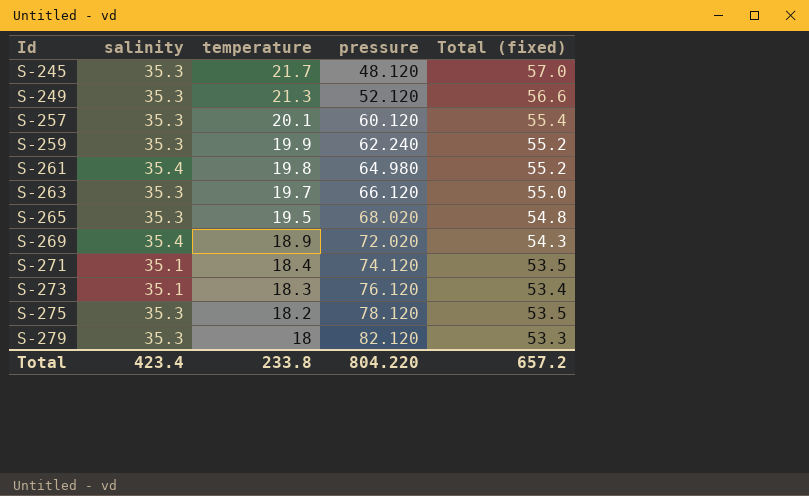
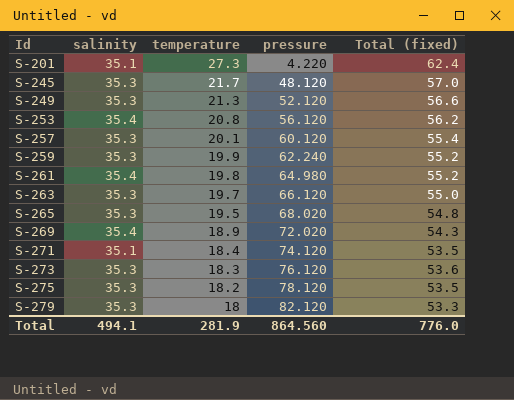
row S-201: none -> 35.1 | 27.3 | 4.220 | 62.4
row S-253: none -> 35.4 | 20.8 | 56.120 | 56.2
S-273 | salinity: 35.1 -> 35.3
S-273 | Total (fixed): 53.4 -> 53.6
Total | salinity: 423.4 -> 494.1
Total | temperature: 233.8 -> 281.9
Total | pressure: 804.220 -> 864.560
Total | Total (fixed): 657.2 -> 776.0

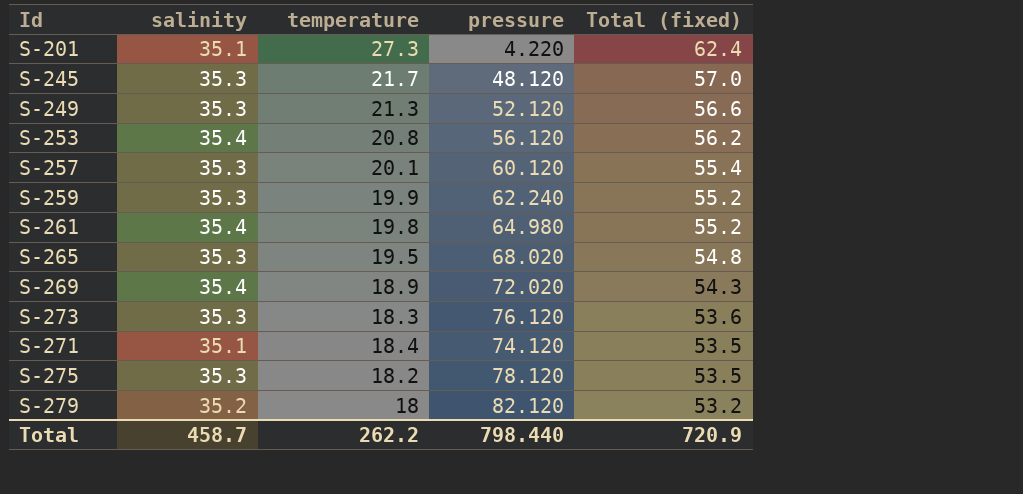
row order: Id ascending -> Total (fixed) descending
row S-263: 35.3 | 19.7 | 66.120 | 55.0 -> none
S-279 | salinity: 35.3 -> 35.2
S-279 | Total (fixed): 53.3 -> 53.2
Total | salinity: 494.1 -> 458.7
Total | temperature: 281.9 -> 262.2
Total | pressure: 864.560 -> 798.440
Total | Total (fixed): 776.0 -> 720.9

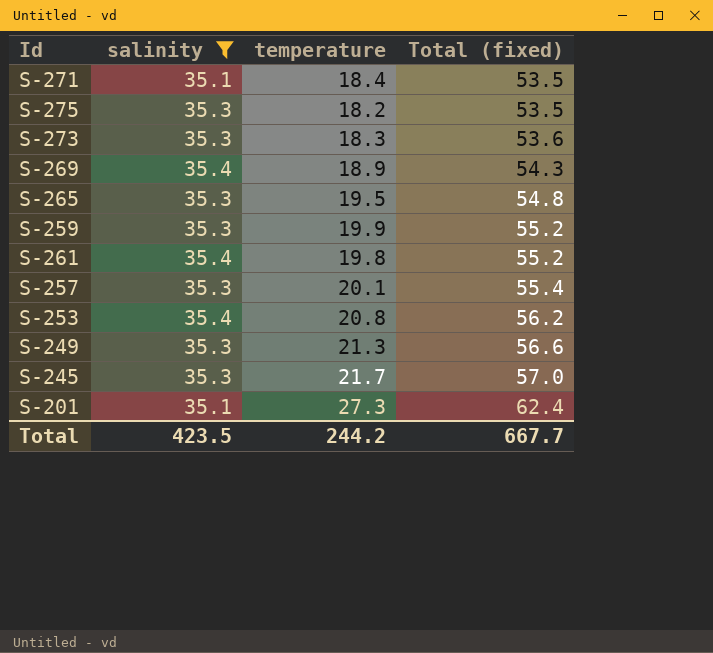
filter: none -> salinity != 35.2
row order: Total (fixed) descending -> Total (fixed) ascending
column pressure | position: 4 -> none
Total | salinity: 458.7 -> 423.5
Total | temperature: 262.2 -> 244.2
Total | Total (fixed): 720.9 -> 667.7

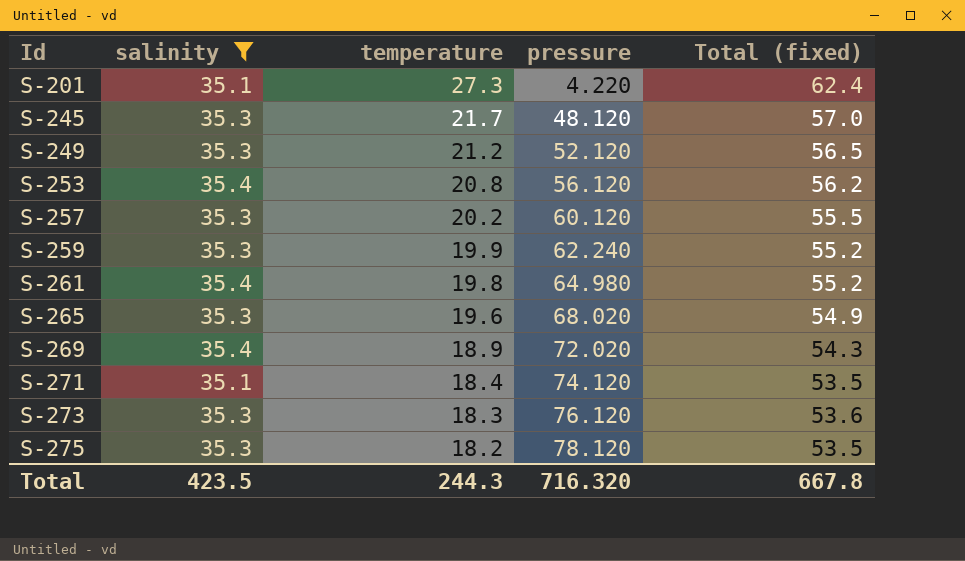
row order: Total (fixed) ascending -> Id ascending
column pressure | position: none -> 4
S-249 | temperature: 21.3 -> 21.2
S-249 | Total (fixed): 56.6 -> 56.5
S-257 | temperature: 20.1 -> 20.2
S-257 | Total (fixed): 55.4 -> 55.5
S-265 | temperature: 19.5 -> 19.6
S-265 | Total (fixed): 54.8 -> 54.9
Total | temperature: 244.2 -> 244.3
Total | Total (fixed): 667.7 -> 667.8

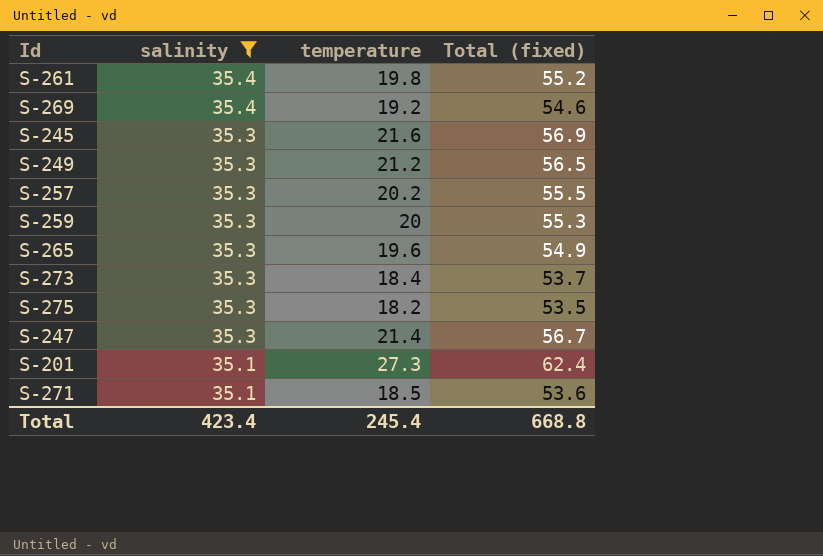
row order: Id ascending -> salinity descending
column pressure | position: 4 -> none
row S-253: 35.4 | 20.8 | 56.120 | 56.2 -> none
S-269 | temperature: 18.9 -> 19.2
S-269 | Total (fixed): 54.3 -> 54.6
S-245 | temperature: 21.7 -> 21.6
S-245 | Total (fixed): 57.0 -> 56.9
S-259 | temperature: 19.9 -> 20
S-259 | Total (fixed): 55.2 -> 55.3
S-273 | temperature: 18.3 -> 18.4
S-273 | Total (fixed): 53.6 -> 53.7
row S-247: none -> 35.3 | 21.4 | 56.7
S-271 | temperature: 18.4 -> 18.5
S-271 | Total (fixed): 53.5 -> 53.6
Total | salinity: 423.5 -> 423.4
Total | temperature: 244.3 -> 245.4
Total | Total (fixed): 667.8 -> 668.8

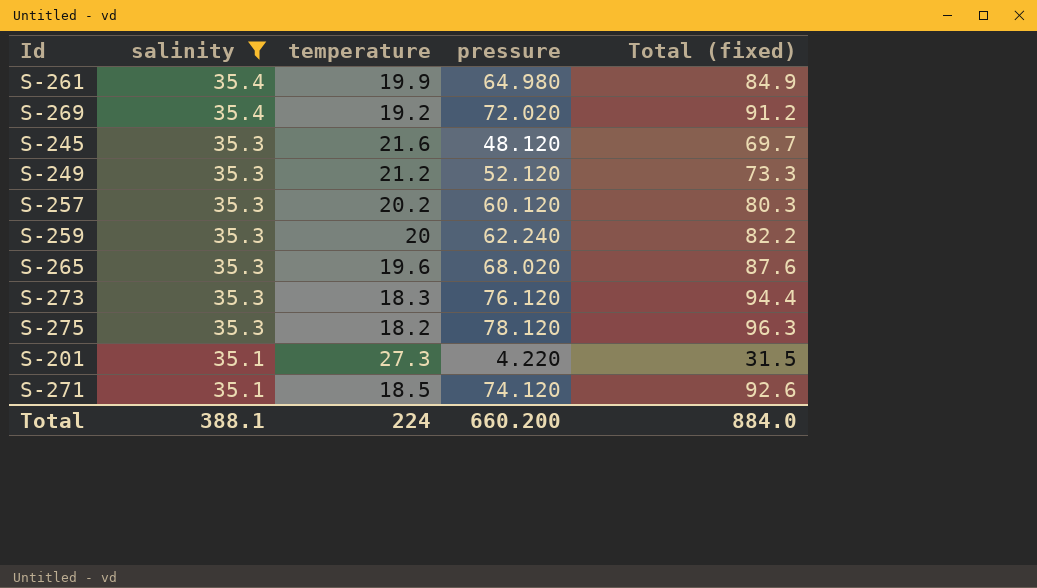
column pressure | position: none -> 4
column Total (fixed) | formula: [salinity] + [temperature] -> [temperature] + [pressure]
row S-247: 35.3 | 21.4 | 56.7 -> none
S-261 | temperature: 19.8 -> 19.9
S-273 | temperature: 18.4 -> 18.3
Total | salinity: 423.4 -> 388.1
Total | temperature: 245.4 -> 224
Total | Total (fixed): 668.8 -> 884.0

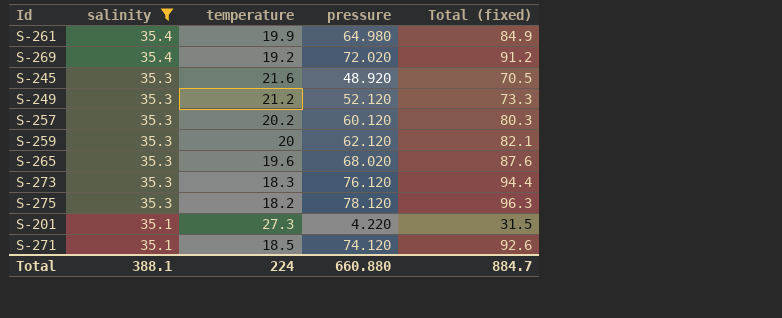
S-245 | pressure: 48.120 -> 48.920
S-245 | Total (fixed): 69.7 -> 70.5
S-259 | pressure: 62.240 -> 62.120
S-259 | Total (fixed): 82.2 -> 82.1
Total | pressure: 660.200 -> 660.880
Total | Total (fixed): 884.0 -> 884.7

